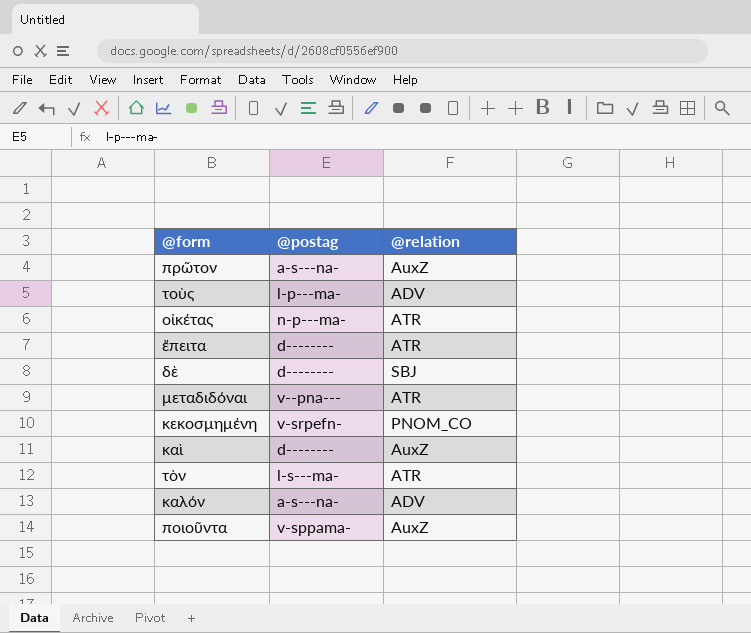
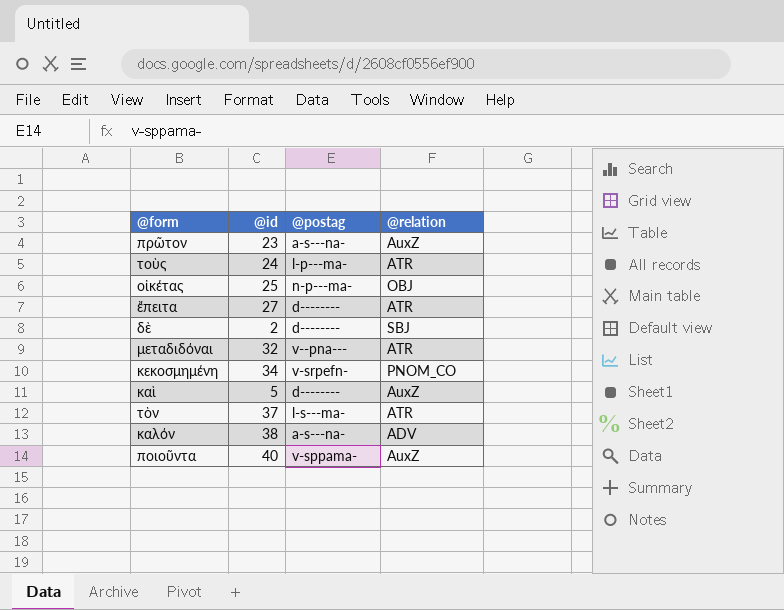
column @id | position: none -> 2
τοὺς | @relation: ADV -> ATR
οἰκέτας | @relation: ATR -> OBJ

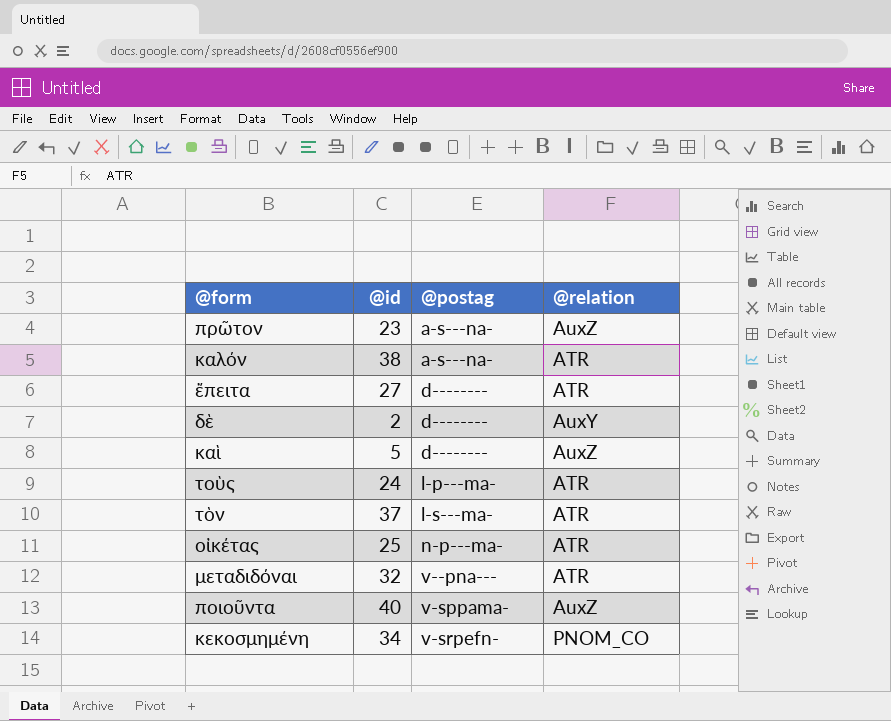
row order: none -> @postag ascending
καλόν | @relation: ADV -> ATR
δὲ | @relation: SBJ -> AuxY
οἰκέτας | @relation: OBJ -> ATR

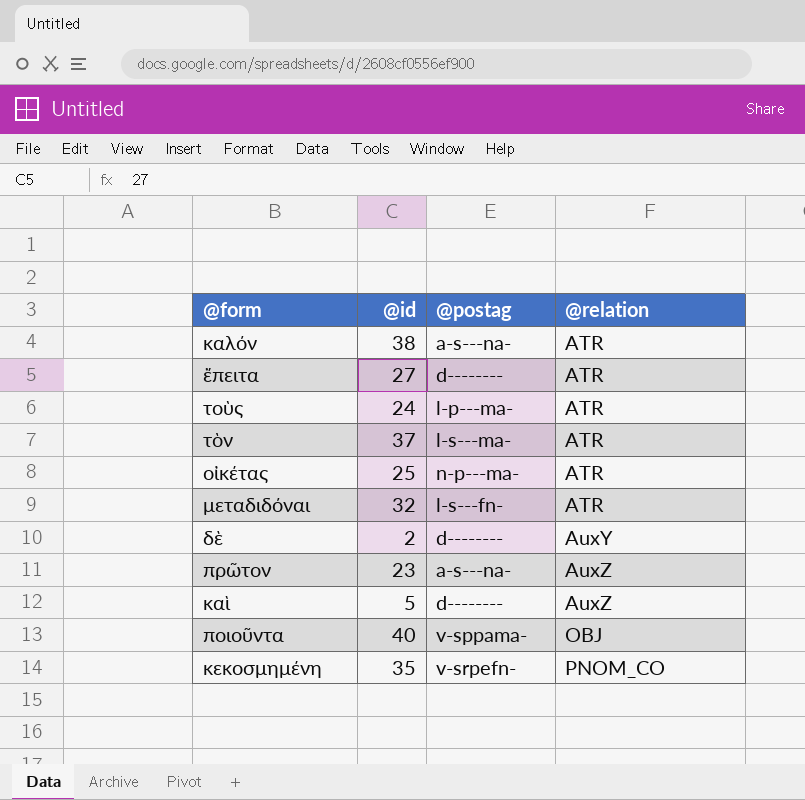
row order: @postag ascending -> @relation ascending
μεταδιδόναι | @postag: v--pna--- -> l-s---fn-
ποιοῦντα | @relation: AuxZ -> OBJ
κεκοσμημένη | @id: 34 -> 35

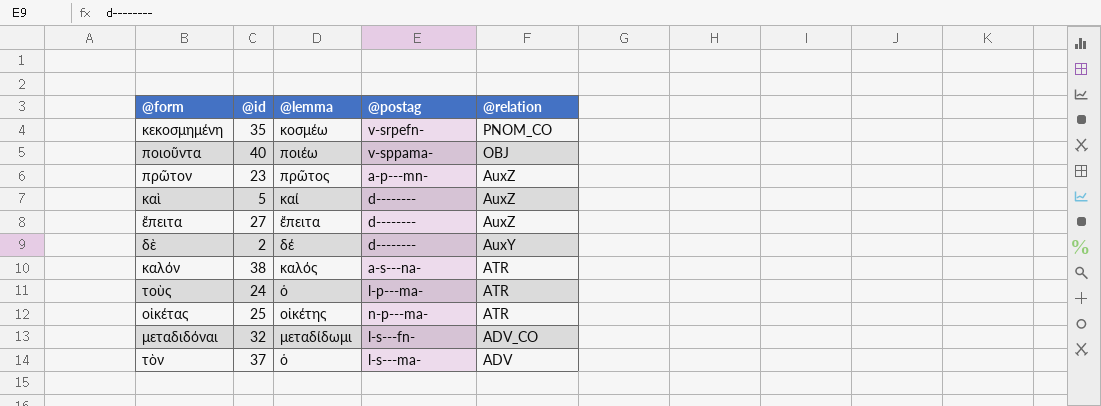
row order: @relation ascending -> @relation descending
column @lemma | position: none -> 3
πρῶτον | @postag: a-s---na- -> a-p---mn-
ἔπειτα | @relation: ATR -> AuxZ
μεταδιδόναι | @relation: ATR -> ADV_CO
τὸν | @relation: ATR -> ADV

